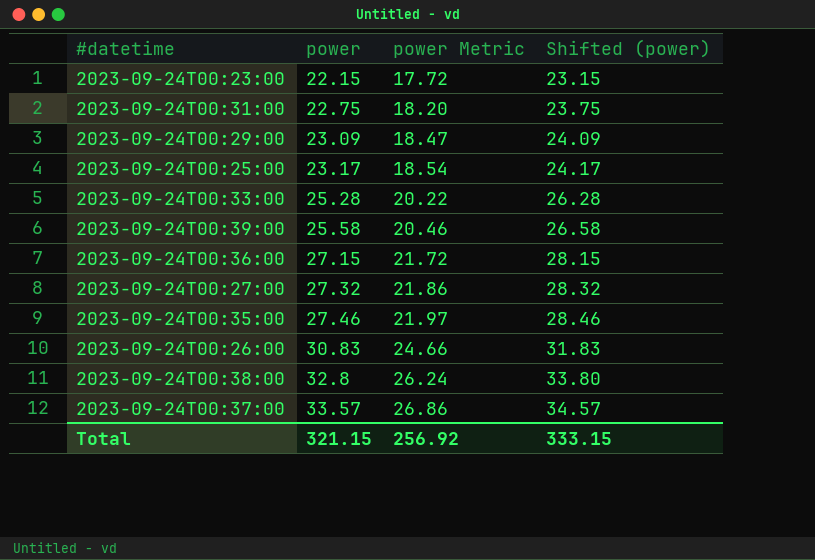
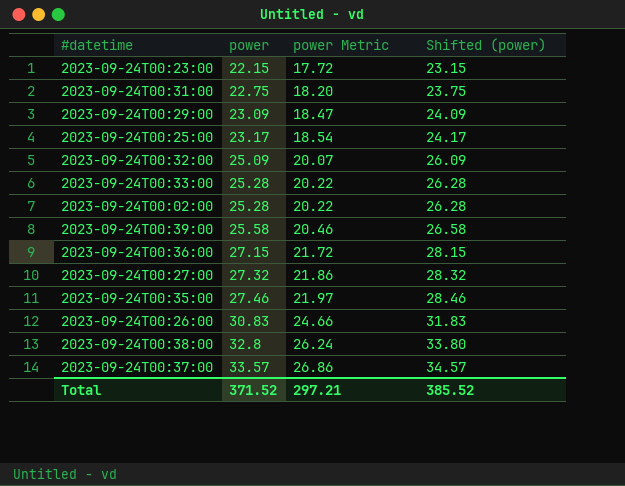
row 2023-09-24T00:32:00: none -> 25.09 | 20.07 | 26.09
row 2023-09-24T00:02:00: none -> 25.28 | 20.22 | 26.28
Total | power: 321.15 -> 371.52
Total | power Metric: 256.92 -> 297.21
Total | Shifted (power): 333.15 -> 385.52

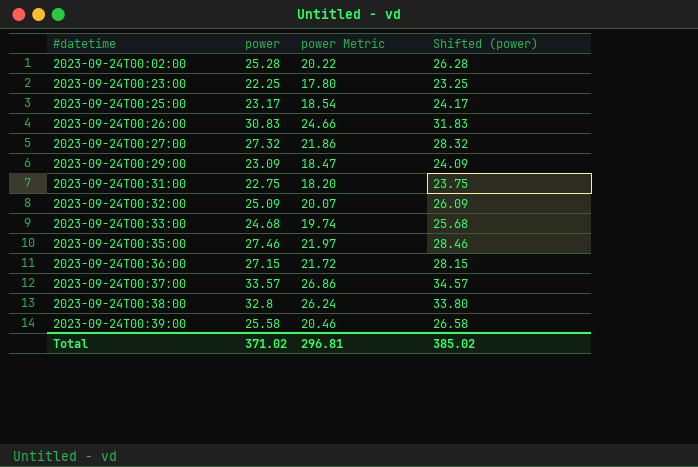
row order: power ascending -> #datetime ascending
2023-09-24T00:23:00 | power: 22.15 -> 22.25
2023-09-24T00:23:00 | power Metric: 17.72 -> 17.80
2023-09-24T00:23:00 | Shifted (power): 23.15 -> 23.25
2023-09-24T00:33:00 | power: 25.28 -> 24.68
2023-09-24T00:33:00 | power Metric: 20.22 -> 19.74
2023-09-24T00:33:00 | Shifted (power): 26.28 -> 25.68
Total | power: 371.52 -> 371.02
Total | power Metric: 297.21 -> 296.81
Total | Shifted (power): 385.52 -> 385.02

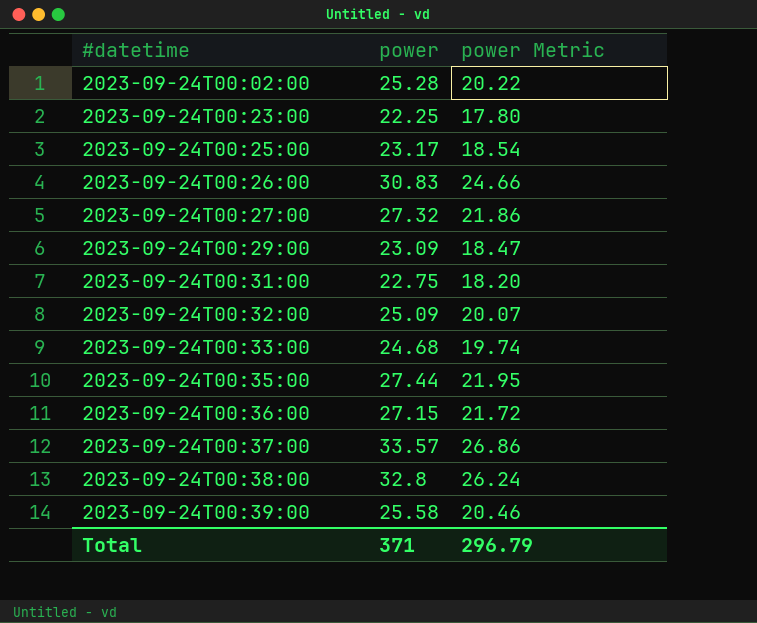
column Shifted (power) | formula: [power] + 1 -> none
2023-09-24T00:35:00 | power: 27.46 -> 27.44
2023-09-24T00:35:00 | power Metric: 21.97 -> 21.95
Total | power: 371.02 -> 371
Total | power Metric: 296.81 -> 296.79

